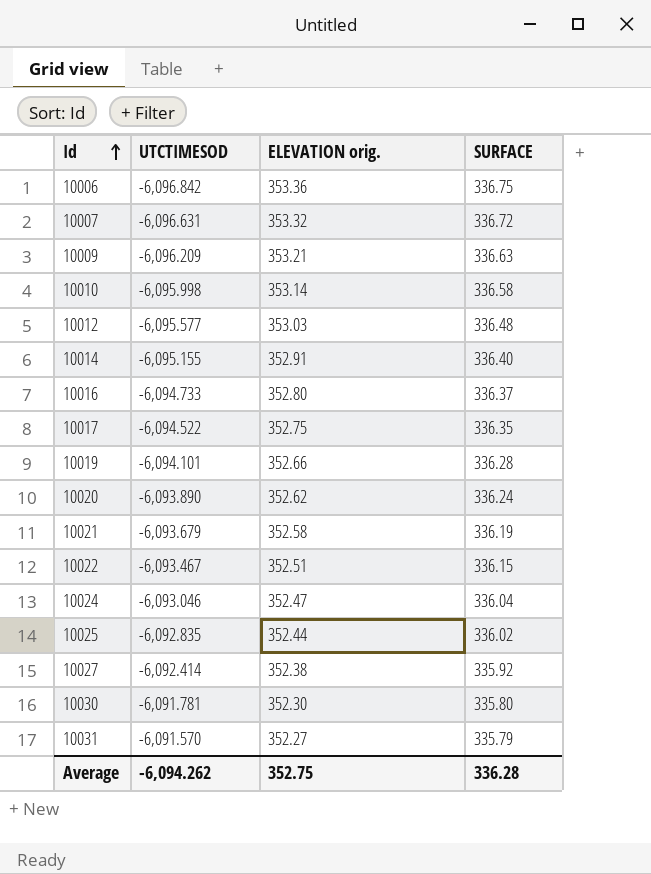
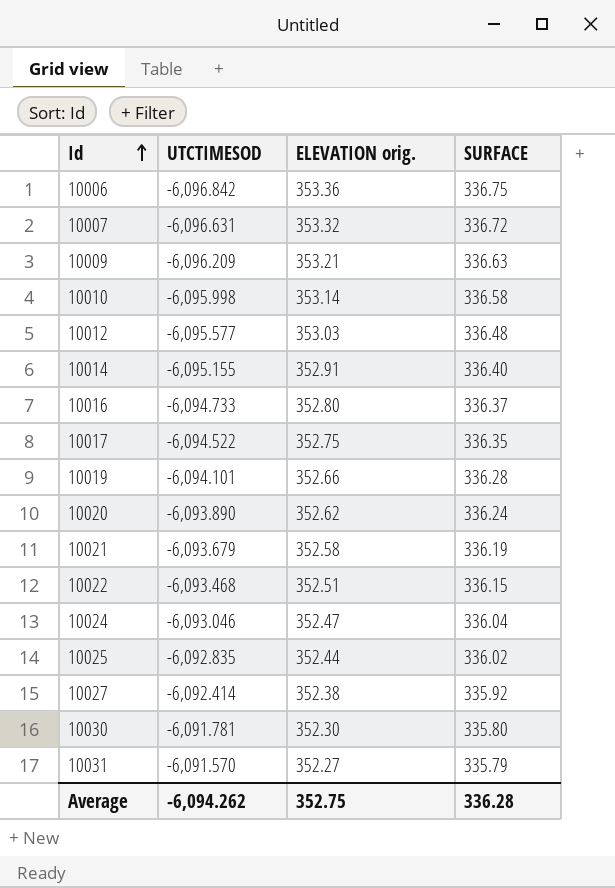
10022 | UTCTIMESOD: -6,093.467 -> -6,093.468

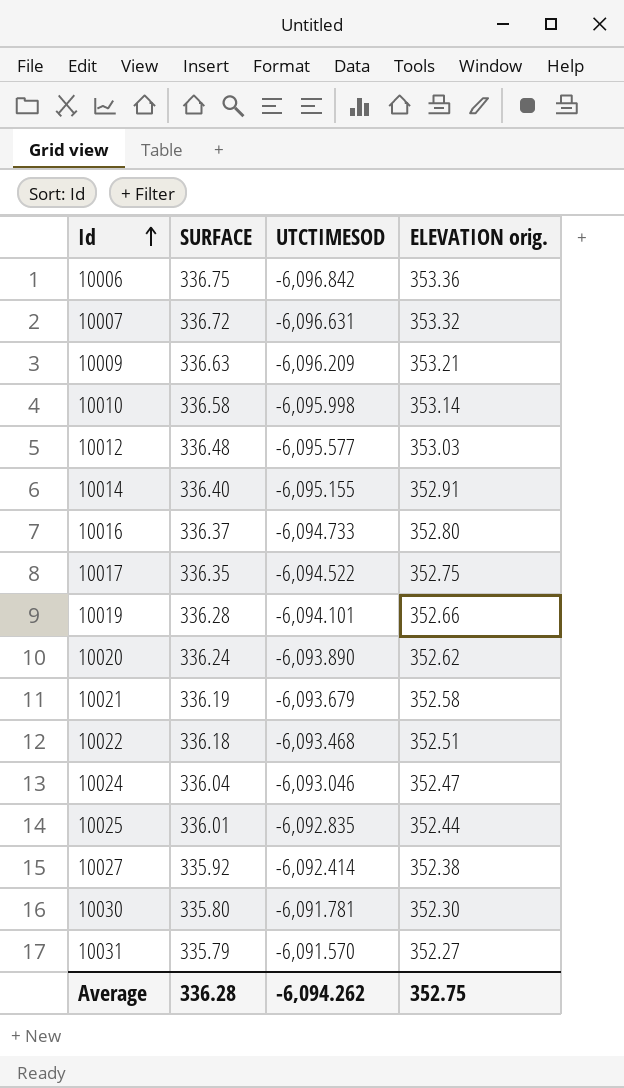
column SURFACE | position: 4 -> 2
10022 | SURFACE: 336.15 -> 336.18
10025 | SURFACE: 336.02 -> 336.01

